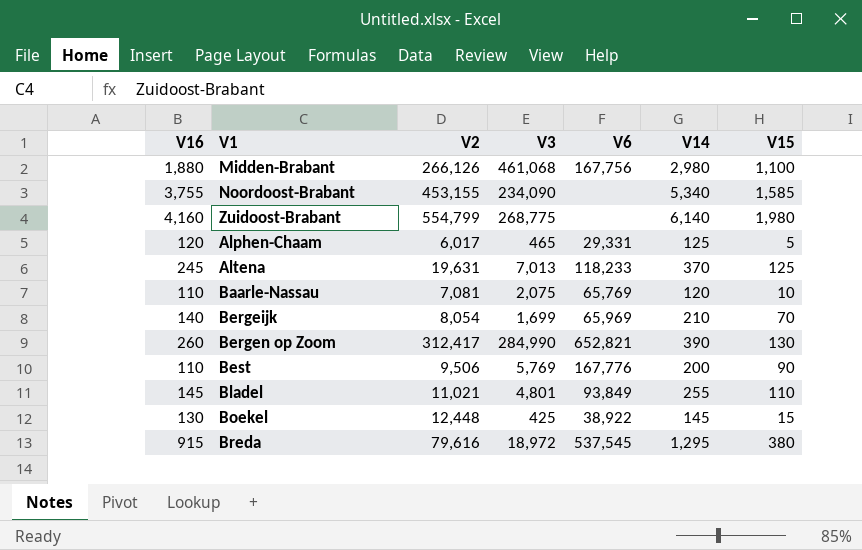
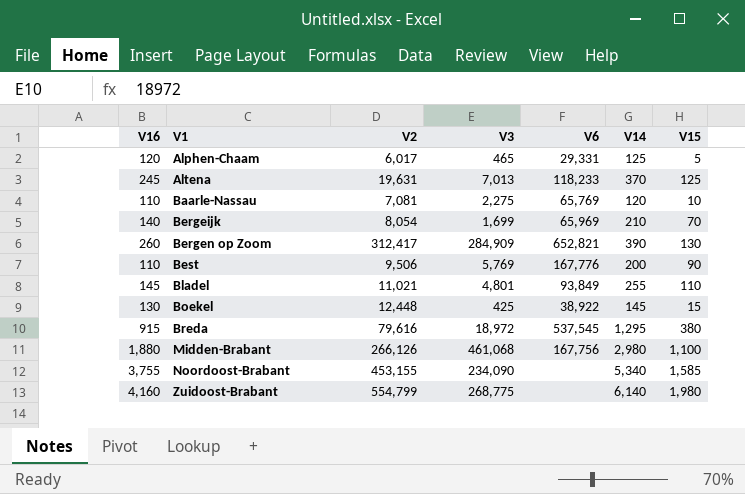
row order: none -> V1 ascending
Baarle-Nassau | V3: 2,075 -> 2,275
Bergen op Zoom | V3: 284,990 -> 284,909

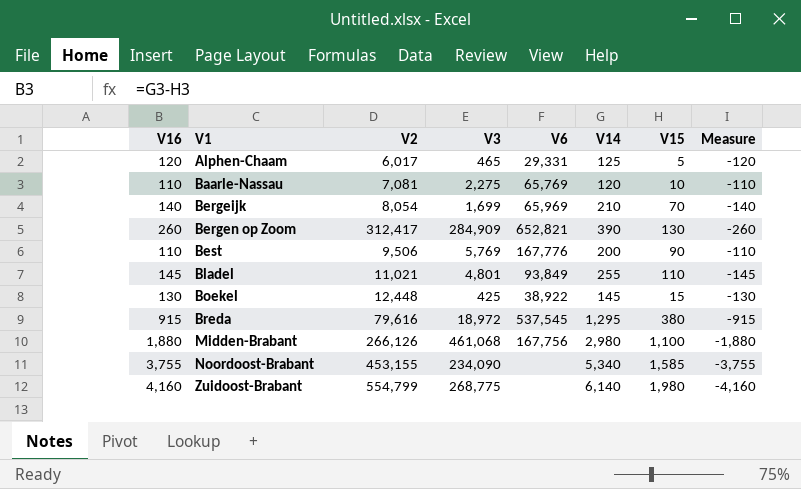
column Measure | formula: none -> [V15] - [V14]
row Altena: 245 | 19,631 | 7,013 | 118,233 | 370 | 125 -> none

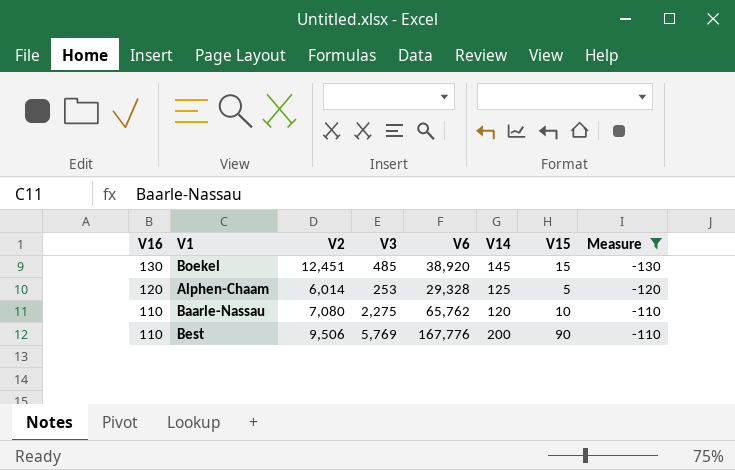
filter: none -> Measure >= -130
row order: V1 ascending -> V16 descending
Boekel | V2: 12,448 -> 12,451
Boekel | V3: 425 -> 485
Boekel | V6: 38,922 -> 38,920
Alphen-Chaam | V2: 6,017 -> 6,014
Alphen-Chaam | V3: 465 -> 253
Alphen-Chaam | V6: 29,331 -> 29,328
Baarle-Nassau | V2: 7,081 -> 7,080
Baarle-Nassau | V6: 65,769 -> 65,762

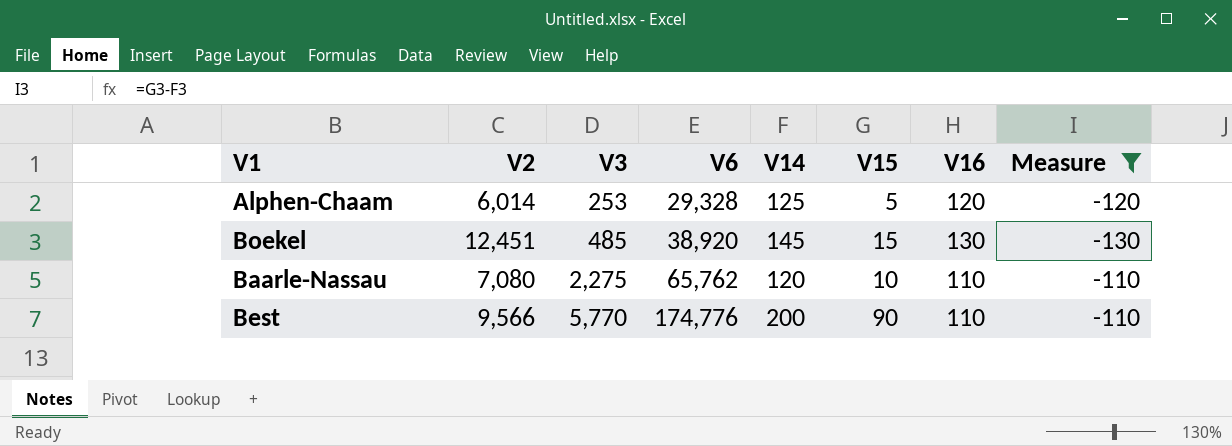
row order: V16 descending -> V3 ascending
column V16 | position: 1 -> 7
Best | V2: 9,506 -> 9,566
Best | V3: 5,769 -> 5,770
Best | V6: 167,776 -> 174,776

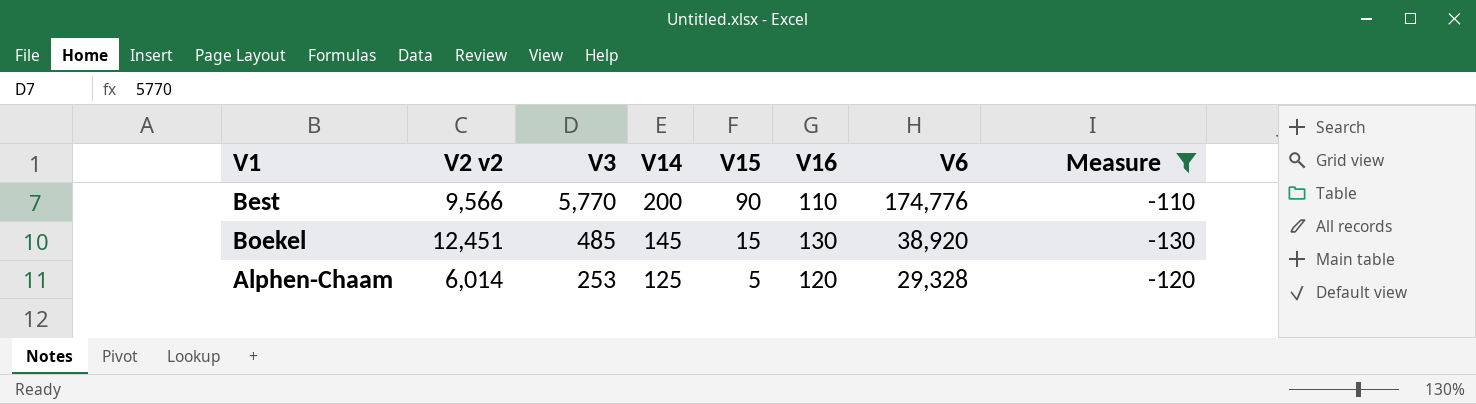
row order: V3 ascending -> V3 descending
column name: V2 -> V2 v2
column V6 | position: 4 -> 7
row Baarle-Nassau: 7,080 | 2,275 | 65,762 | 120 | 10 | 110 | -110 -> none

